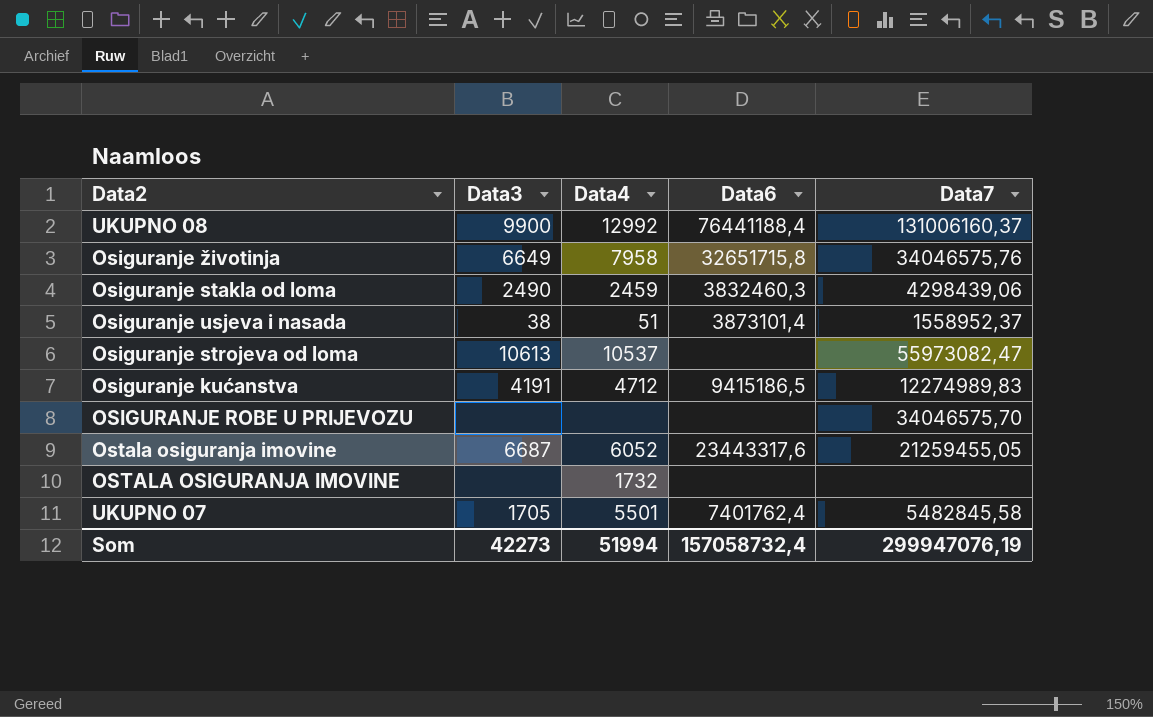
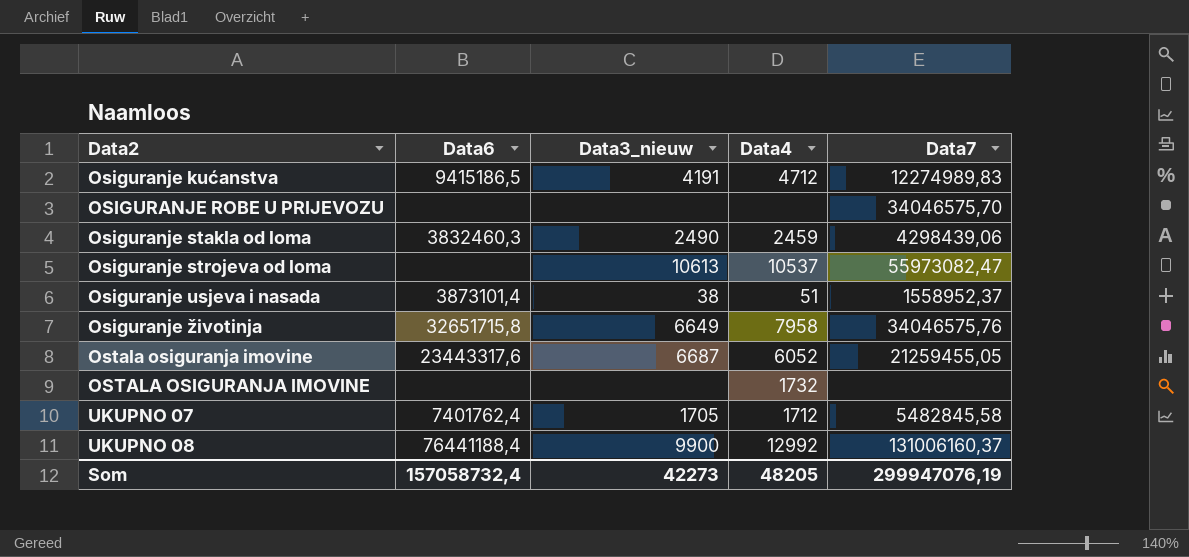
row order: none -> Data2 ascending
column Data6 | position: 4 -> 2
column name: Data3 -> Data3_nieuw
UKUPNO 07 | Data4: 5501 -> 1712
Som | Data4: 51994 -> 48205

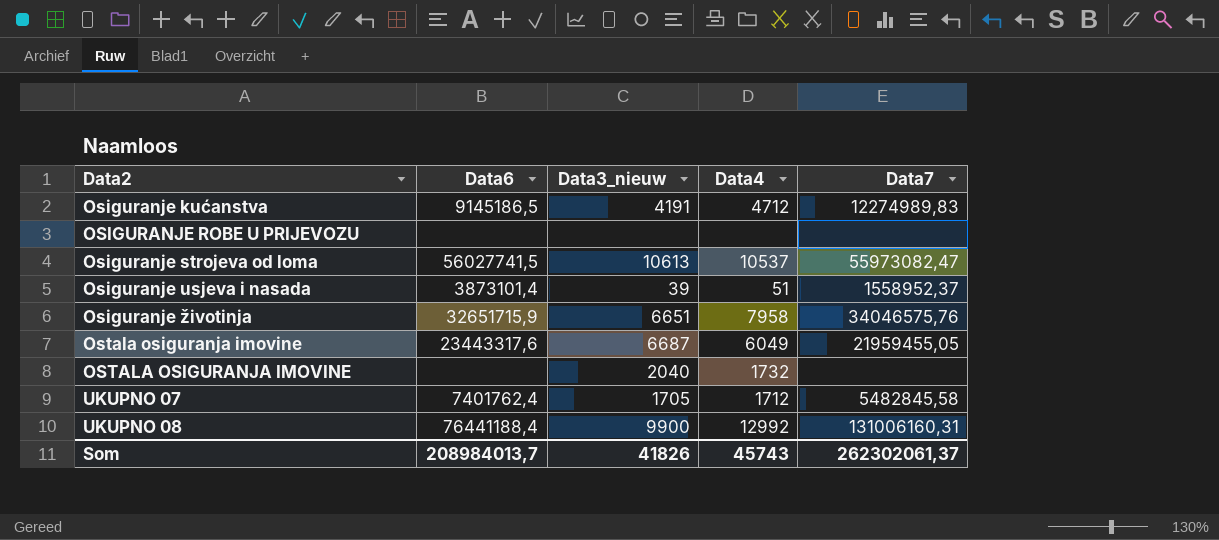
row Osiguranje stakla od loma: 3832460,3 | 2490 | 2459 | 4298439,06 -> none
Osiguranje kućanstva | Data6: 9415186,5 -> 9145186,5
OSIGURANJE ROBE U PRIJEVOZU | Data7: 34046575,70 -> none
Osiguranje strojeva od loma | Data6: none -> 56027741,5
Osiguranje usjeva i nasada | Data3_nieuw: 38 -> 39
Osiguranje životinja | Data6: 32651715,8 -> 32651715,9
Osiguranje životinja | Data3_nieuw: 6649 -> 6651
Ostala osiguranja imovine | Data4: 6052 -> 6049
Ostala osiguranja imovine | Data7: 21259455,05 -> 21959455,05
OSTALA OSIGURANJA IMOVINE | Data3_nieuw: none -> 2040
UKUPNO 08 | Data7: 131006160,37 -> 131006160,31
Som | Data6: 157058732,4 -> 208984013,7
Som | Data3_nieuw: 42273 -> 41826
Som | Data4: 48205 -> 45743
Som | Data7: 299947076,19 -> 262302061,37

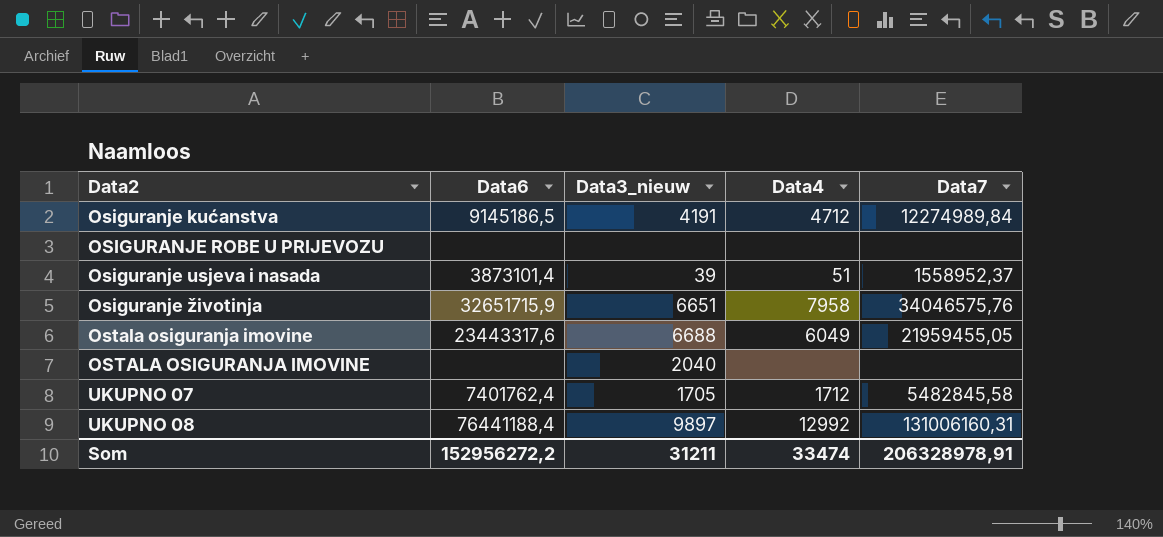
row Osiguranje strojeva od loma: 56027741,5 | 10613 | 10537 | 55973082,47 -> none
Osiguranje kućanstva | Data7: 12274989,83 -> 12274989,84
Ostala osiguranja imovine | Data3_nieuw: 6687 -> 6688
OSTALA OSIGURANJA IMOVINE | Data4: 1732 -> none
UKUPNO 08 | Data3_nieuw: 9900 -> 9897
Som | Data6: 208984013,7 -> 152956272,2
Som | Data3_nieuw: 41826 -> 31211
Som | Data4: 45743 -> 33474
Som | Data7: 262302061,37 -> 206328978,91

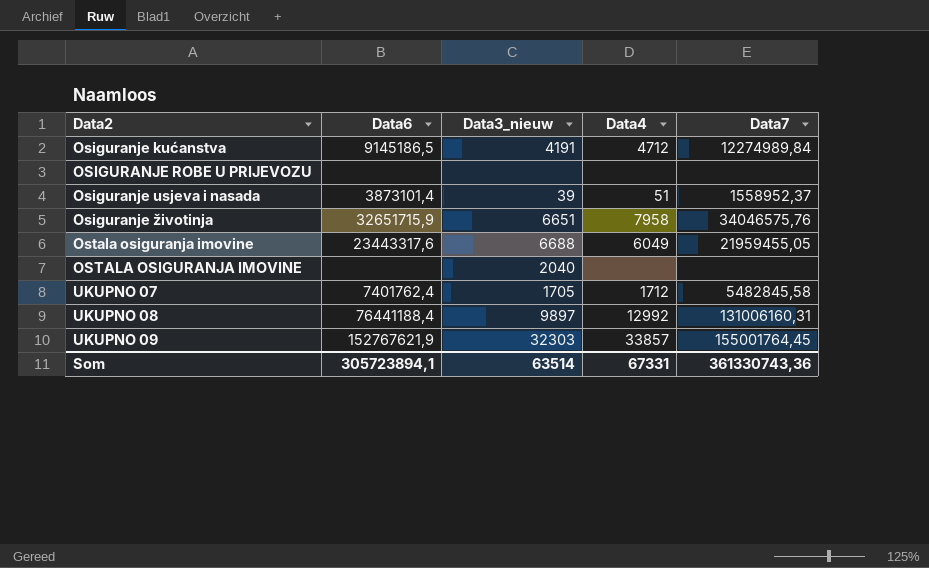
row UKUPNO 09: none -> 152767621,9 | 32303 | 33857 | 155001764,45
Som | Data6: 152956272,2 -> 305723894,1
Som | Data3_nieuw: 31211 -> 63514
Som | Data4: 33474 -> 67331
Som | Data7: 206328978,91 -> 361330743,36

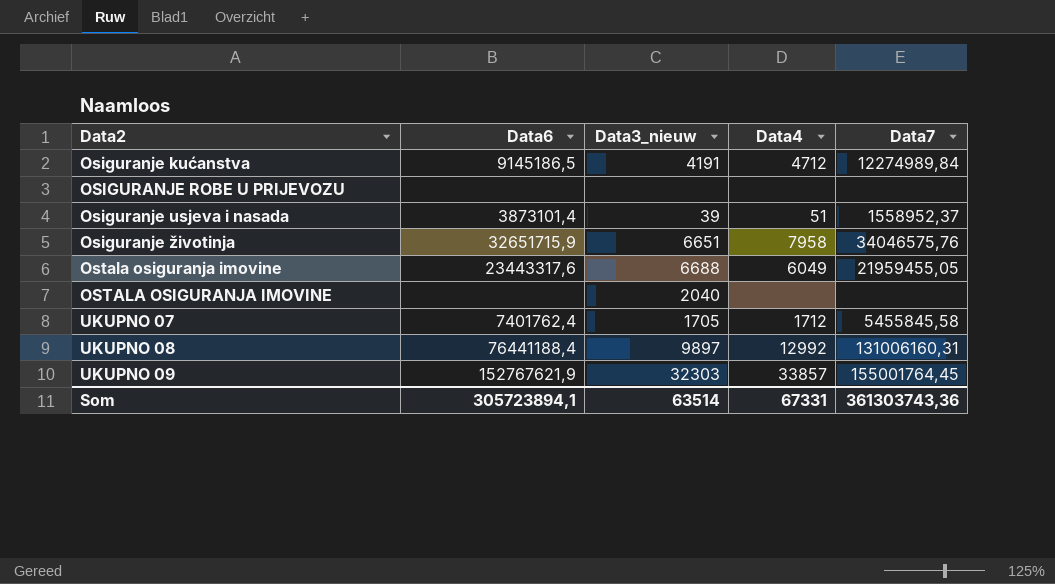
UKUPNO 07 | Data7: 5482845,58 -> 5455845,58
Som | Data7: 361330743,36 -> 361303743,36

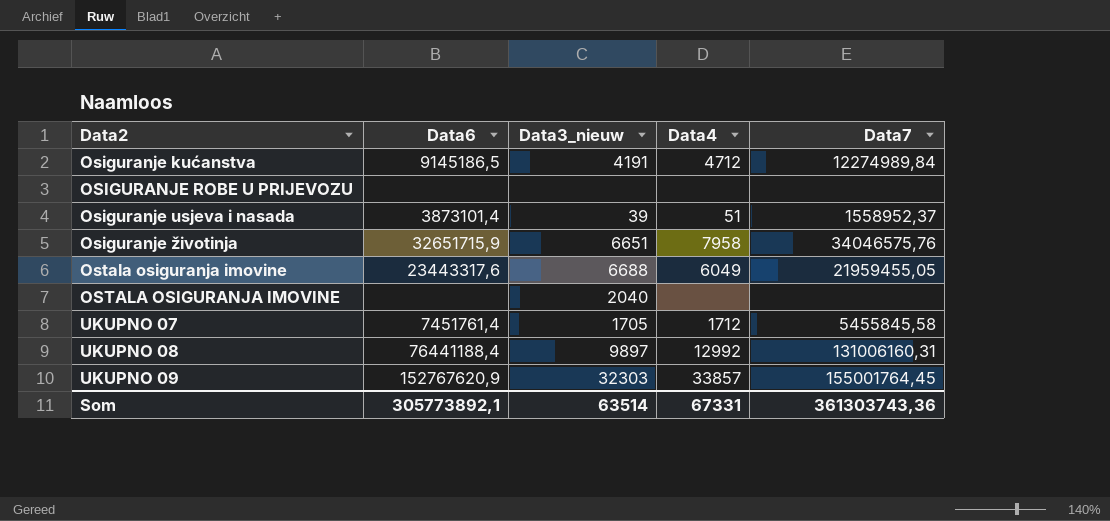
UKUPNO 07 | Data6: 7401762,4 -> 7451761,4
UKUPNO 09 | Data6: 152767621,9 -> 152767620,9
Som | Data6: 305723894,1 -> 305773892,1

